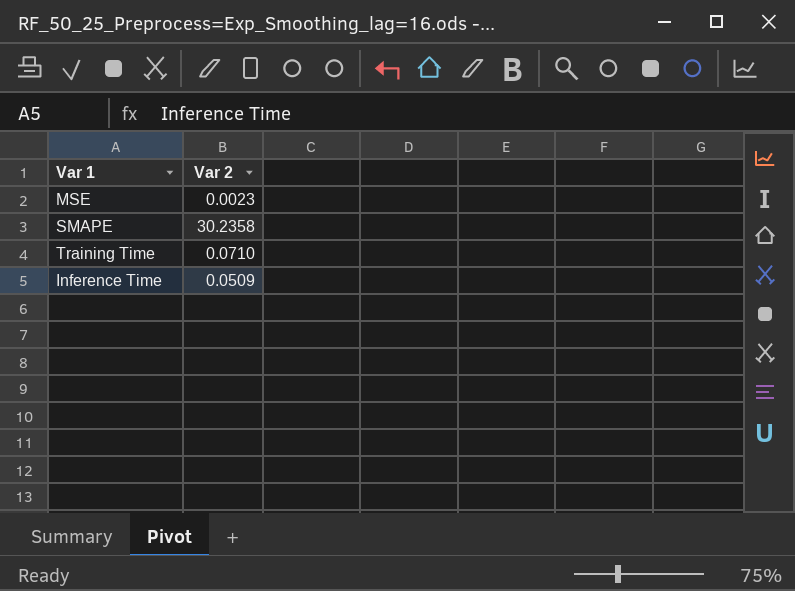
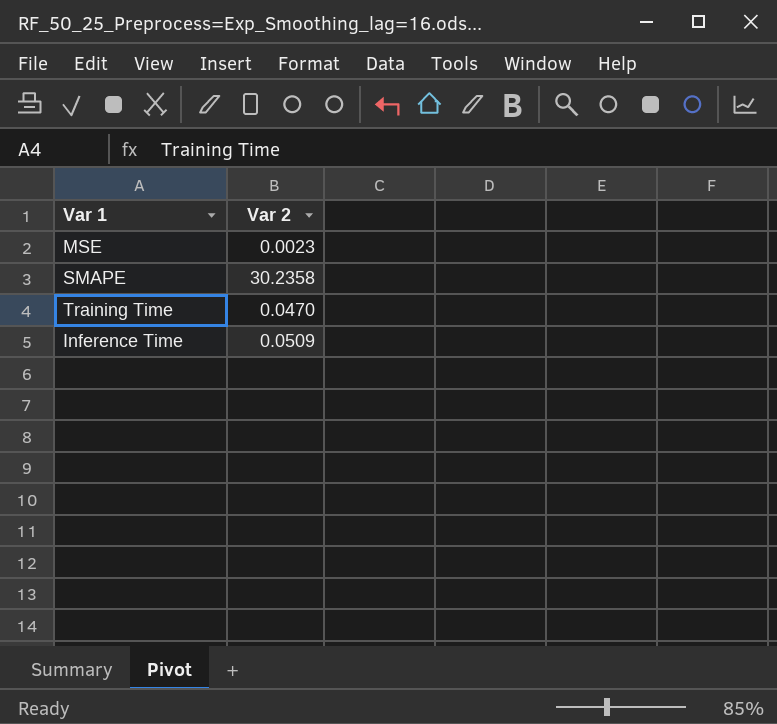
Training Time | Var 2: 0.0710 -> 0.0470

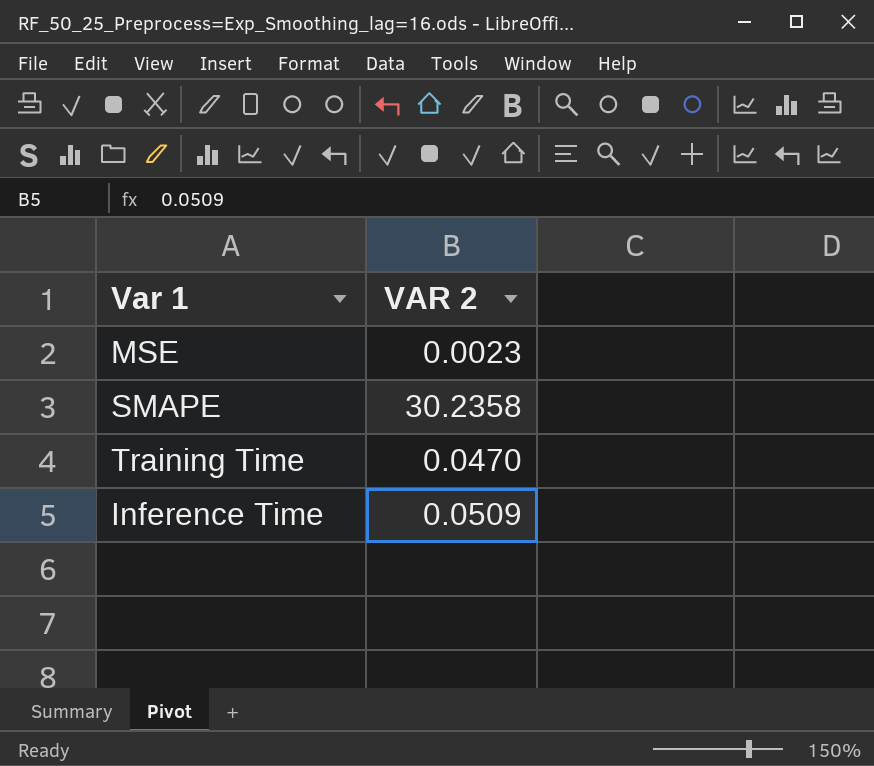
column name: Var 2 -> VAR 2

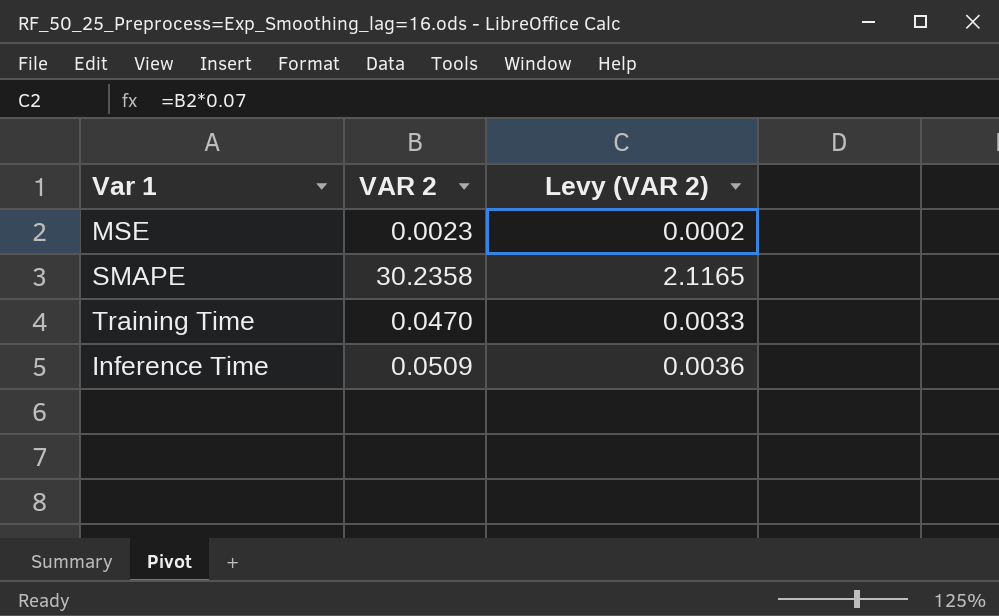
column Levy (VAR 2) | formula: none -> [VAR 2] * 0.07

